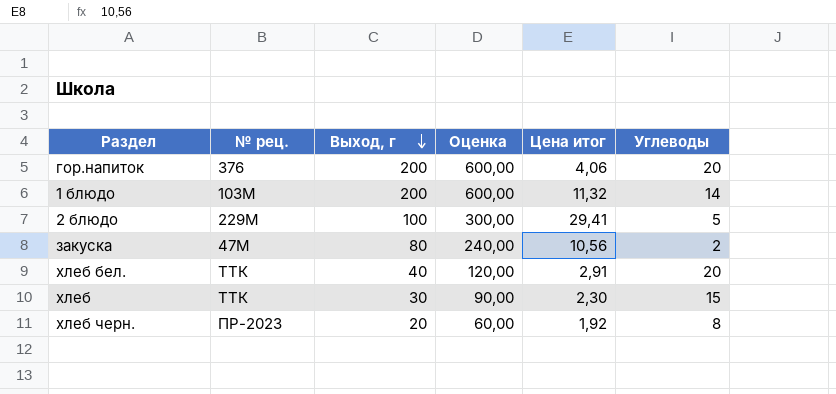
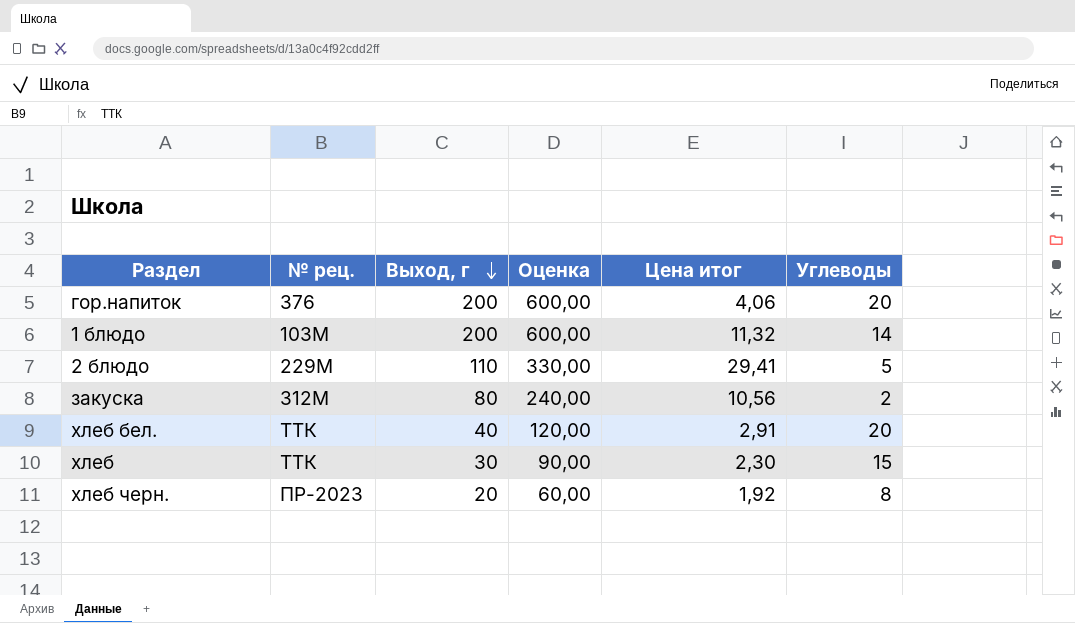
2 блюдо | Выход, г: 100 -> 110
2 блюдо | Оценка: 300,00 -> 330,00
закуска | № рец.: 47М -> 312М

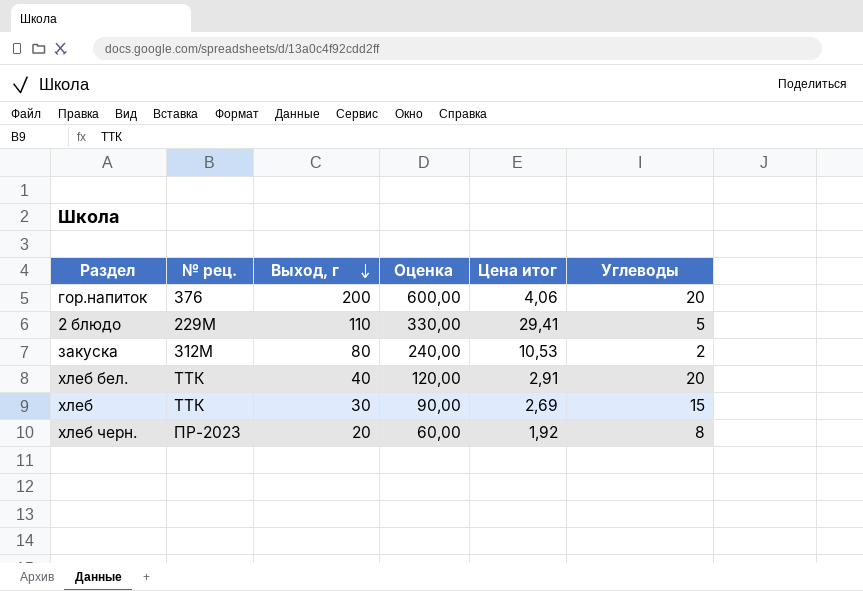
row 1 блюдо: 103М | 200 | 600,00 | 11,32 | 14 -> none
закуска | Цена итог: 10,56 -> 10,53
хлеб | Цена итог: 2,30 -> 2,69

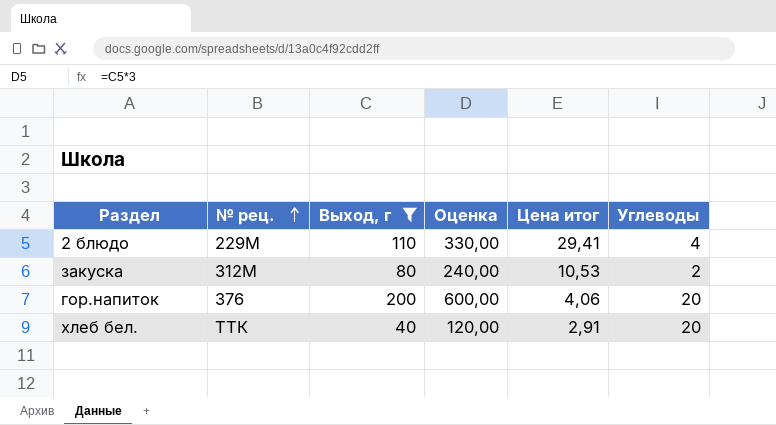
filter: none -> Выход, г >= 40
row order: Выход, г descending -> № рец. ascending
2 блюдо | Углеводы: 5 -> 4

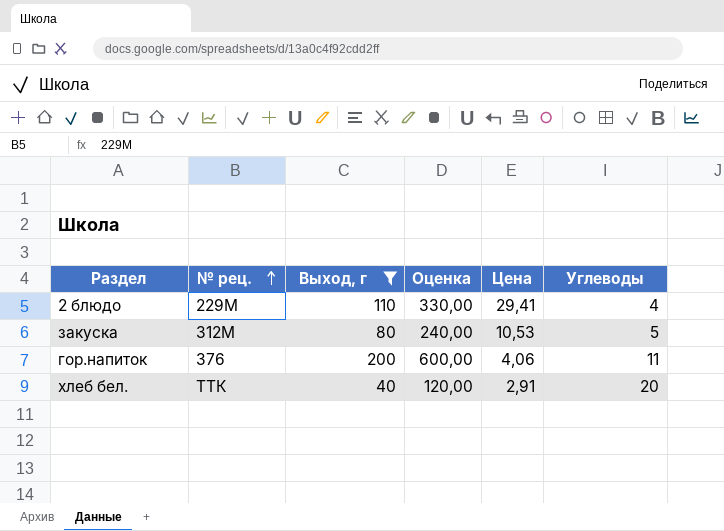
column name: Цена итог -> Цена
закуска | Углеводы: 2 -> 5
гор.напиток | Углеводы: 20 -> 11

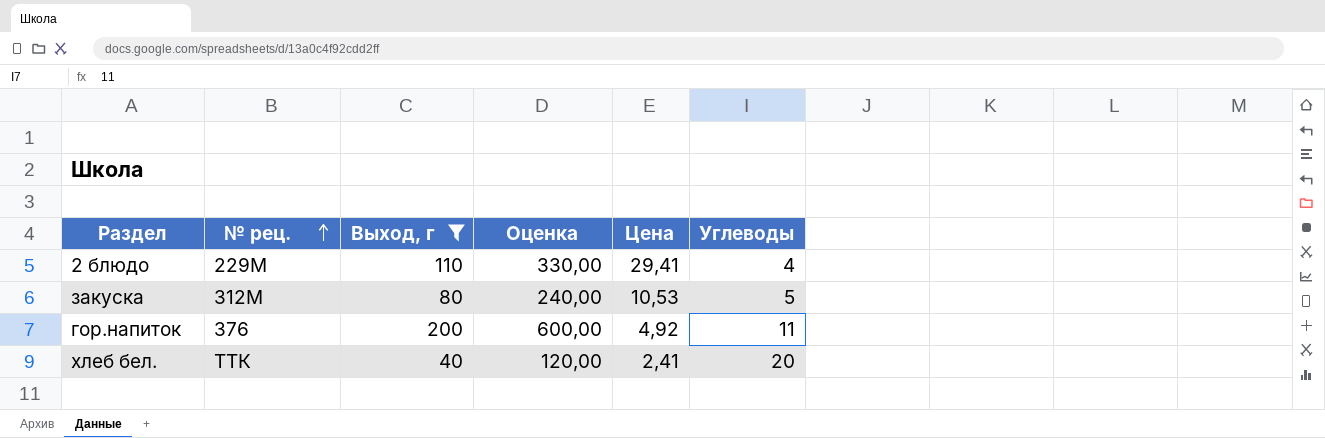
гор.напиток | Цена: 4,06 -> 4,92
хлеб бел. | Цена: 2,91 -> 2,41

